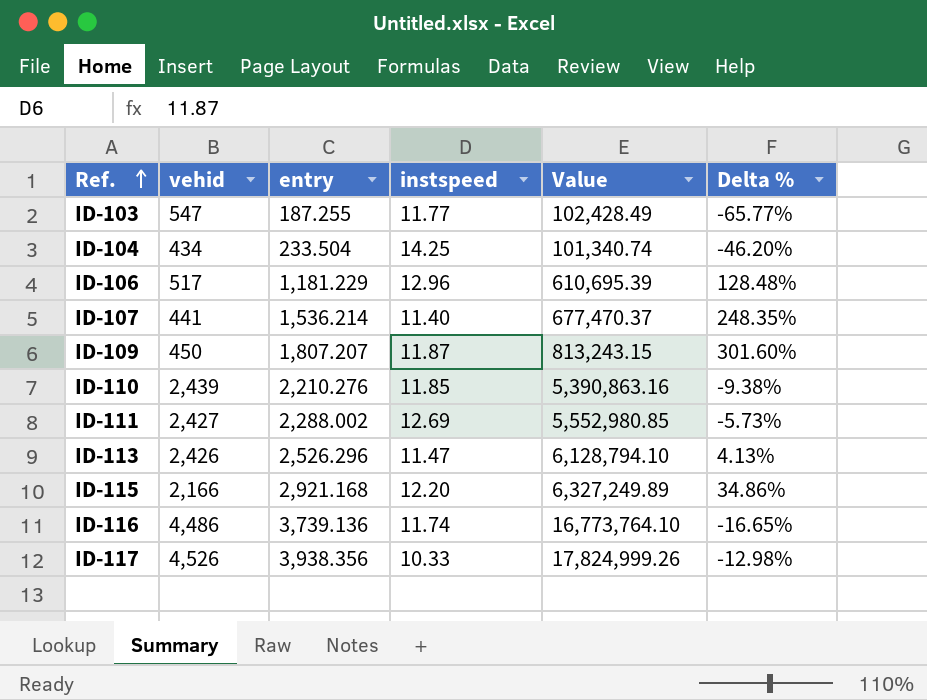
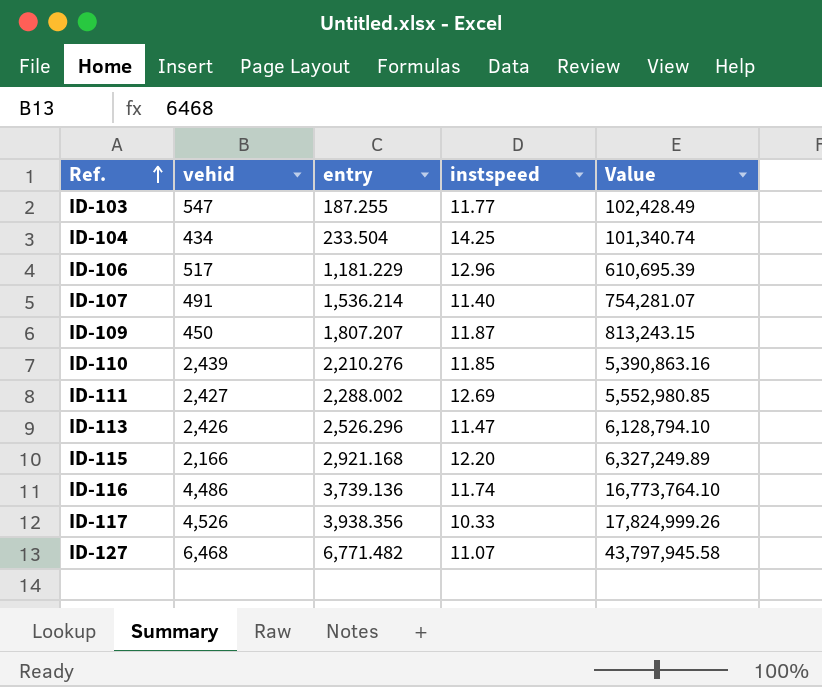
column Delta % | formula: ([entry] - [vehid]) / [vehid] -> none
ID-107 | vehid: 441 -> 491
ID-107 | Value: 677,470.37 -> 754,281.07
row ID-127: none -> 6,468 | 6,771.482 | 11.07 | 43,797,945.58

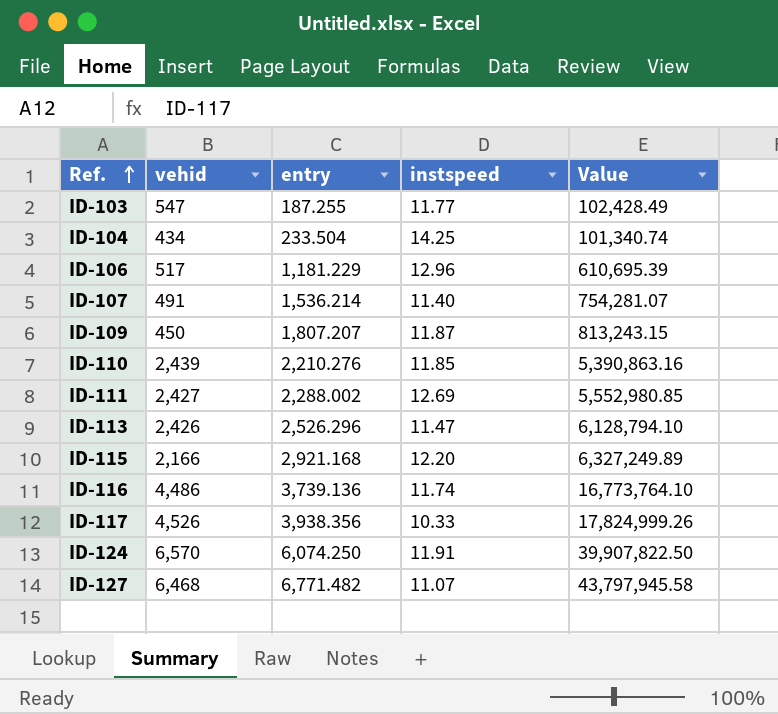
row ID-124: none -> 6,570 | 6,074.250 | 11.91 | 39,907,822.50

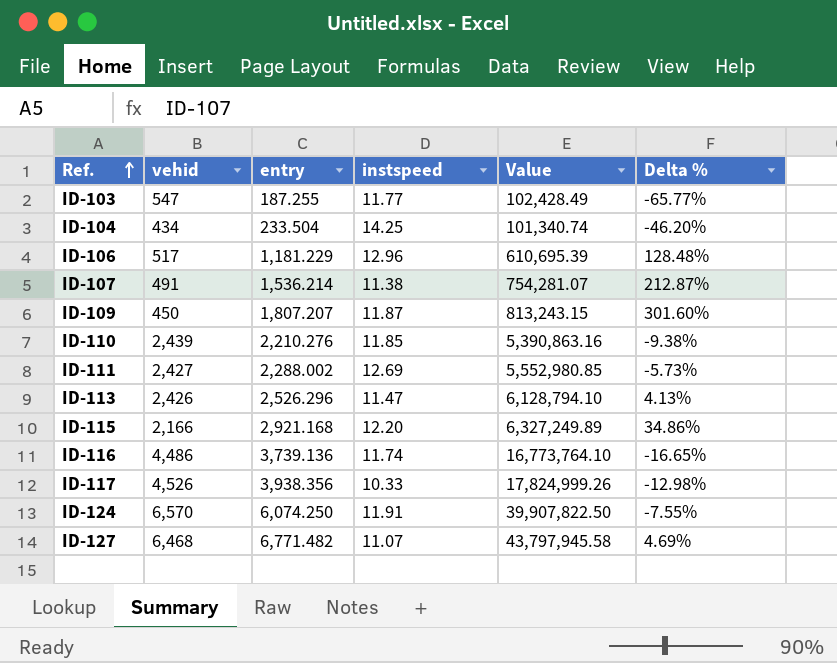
column Delta % | formula: none -> ([entry] - [vehid]) / [vehid]
ID-107 | instspeed: 11.40 -> 11.38

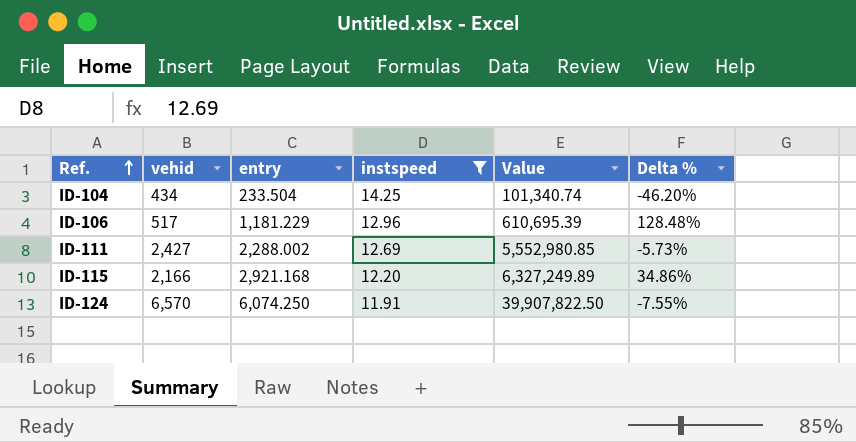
filter: none -> instspeed >= 11.91

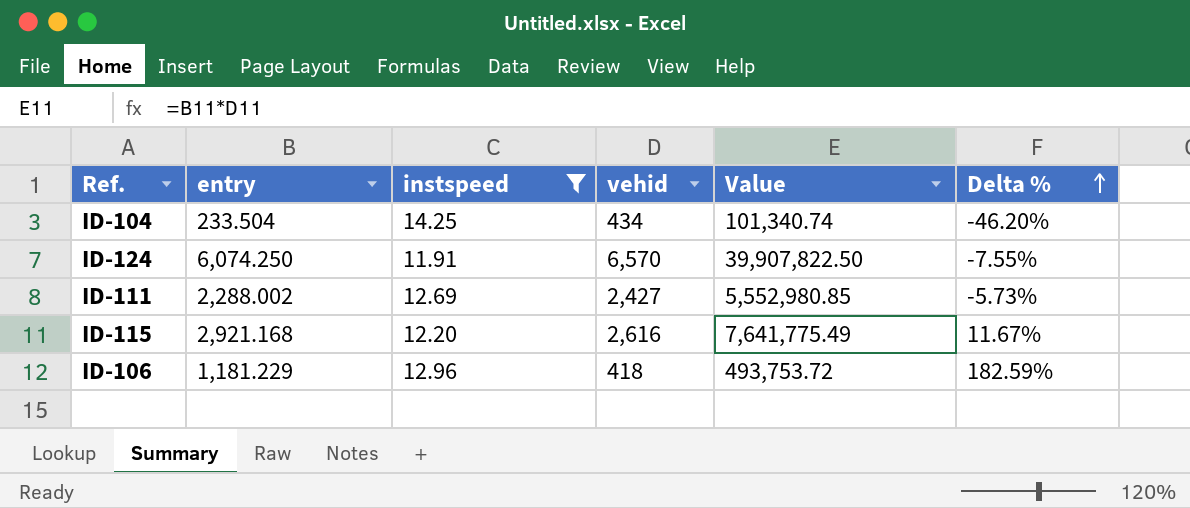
row order: Ref. ascending -> Delta % ascending
column vehid | position: 2 -> 4
ID-115 | vehid: 2,166 -> 2,616
ID-115 | Value: 6,327,249.89 -> 7,641,775.49
ID-115 | Delta %: 34.86% -> 11.67%
ID-106 | vehid: 517 -> 418
ID-106 | Value: 610,695.39 -> 493,753.72
ID-106 | Delta %: 128.48% -> 182.59%

